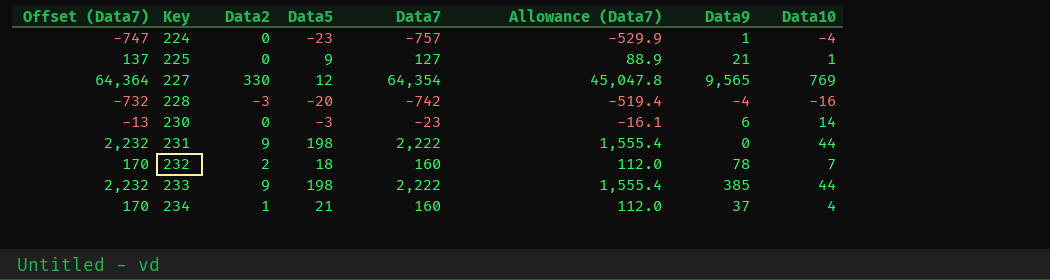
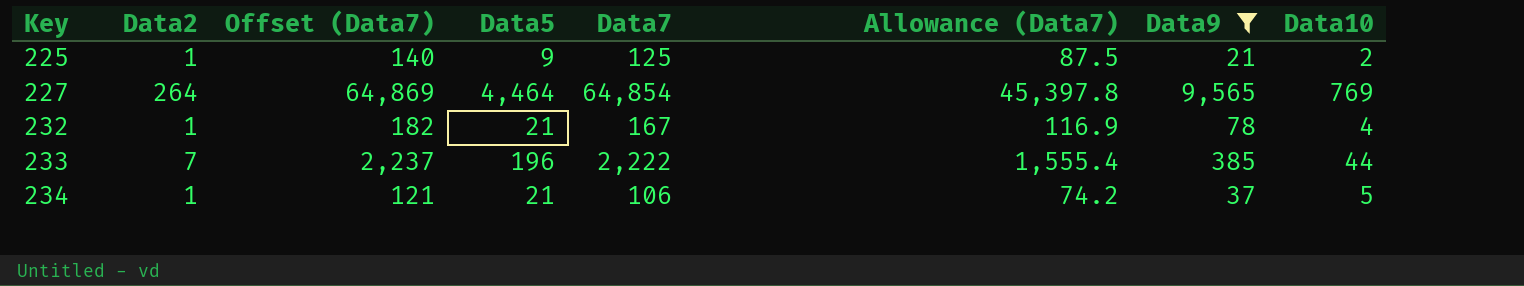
filter: none -> Data9 >= 21
column Offset (Data7) | formula: [Data7] + 10 -> [Data7] + 15
column Offset (Data7) | position: 1 -> 3
225 | Data2: 0 -> 1
225 | Data7: 127 -> 125
225 | Allowance (Data7): 88.9 -> 87.5
225 | Data10: 1 -> 2
227 | Data2: 330 -> 264
227 | Data5: 12 -> 4,464
227 | Data7: 64,354 -> 64,854
227 | Allowance (Data7): 45,047.8 -> 45,397.8
232 | Data2: 2 -> 1
232 | Data5: 18 -> 21
232 | Data7: 160 -> 167
232 | Allowance (Data7): 112.0 -> 116.9
232 | Data10: 7 -> 4
233 | Data2: 9 -> 7
233 | Data5: 198 -> 196
234 | Data7: 160 -> 106
234 | Allowance (Data7): 112.0 -> 74.2
234 | Data10: 4 -> 5

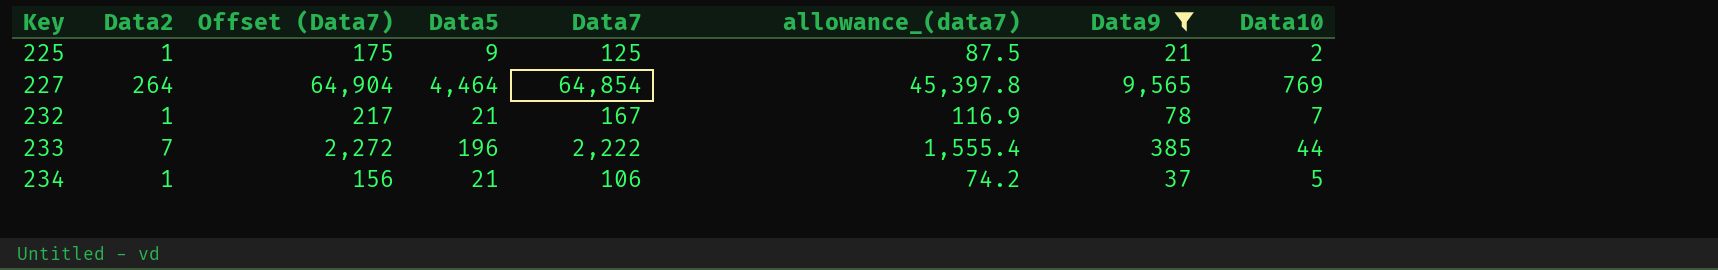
column Offset (Data7) | formula: [Data7] + 15 -> [Data7] + 50
column name: Allowance (Data7) -> allowance_(data7)
232 | Data10: 4 -> 7

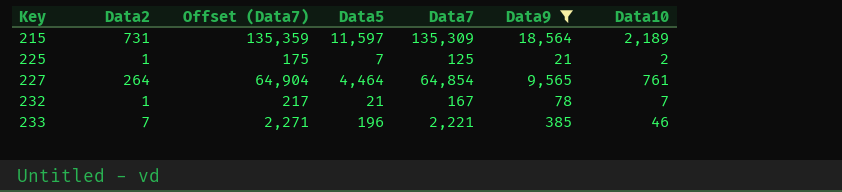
column allowance_(data7) | formula: [Data7] * 0.7 -> none
row 234: 1 | 156 | 21 | 106 | 74.2 | 37 | 5 -> none
row 215: none -> 731 | 135,359 | 11,597 | 135,309 | 18,564 | 2,189
225 | Data5: 9 -> 7
227 | Data10: 769 -> 761
233 | Offset (Data7): 2,272 -> 2,271
233 | Data7: 2,222 -> 2,221
233 | Data10: 44 -> 46

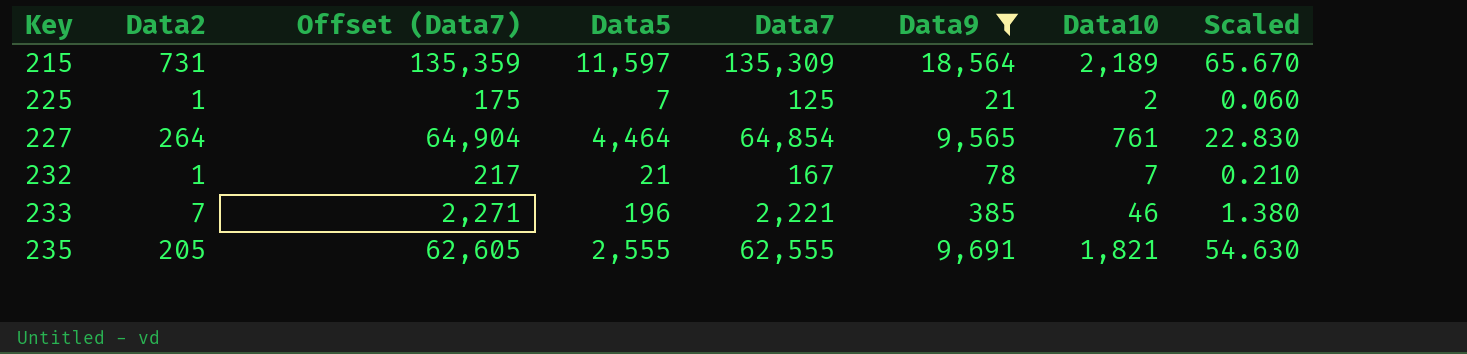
column Scaled | formula: none -> [Data10] * 0.03
row 235: none -> 205 | 62,605 | 2,555 | 62,555 | 9,691 | 1,821 | 54.630

